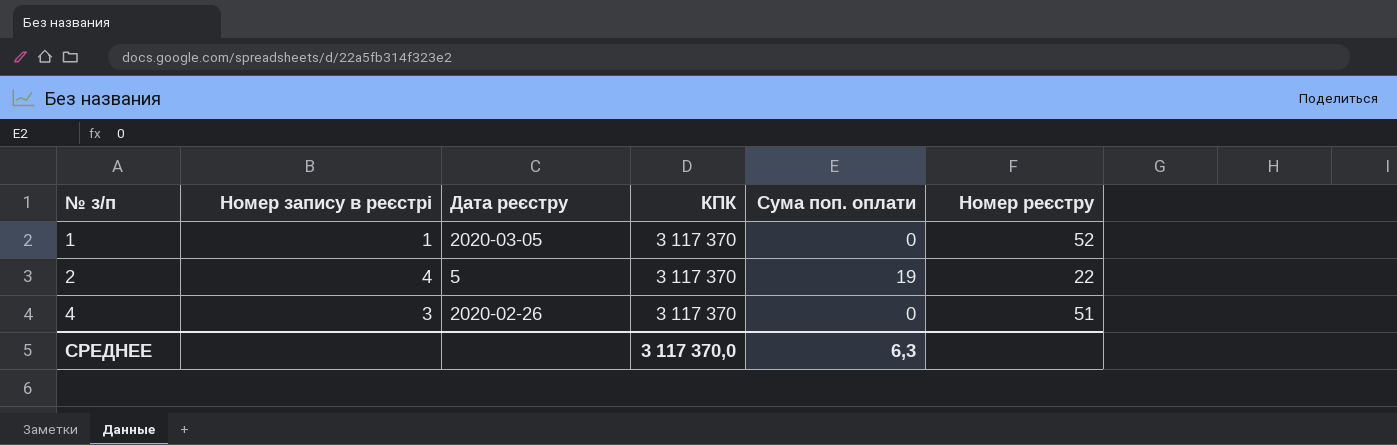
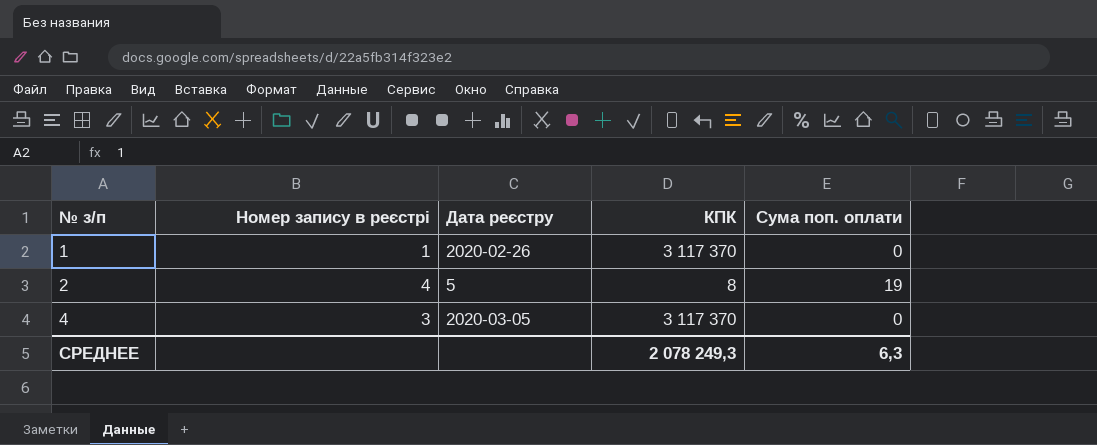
column Номер реєстру | position: 6 -> none
1 | Дата реєстру: 2020-03-05 -> 2020-02-26
2 | КПК: 3 117 370 -> 8
4 | Дата реєстру: 2020-02-26 -> 2020-03-05
СРЕДНЕЕ | КПК: 3 117 370,0 -> 2 078 249,3

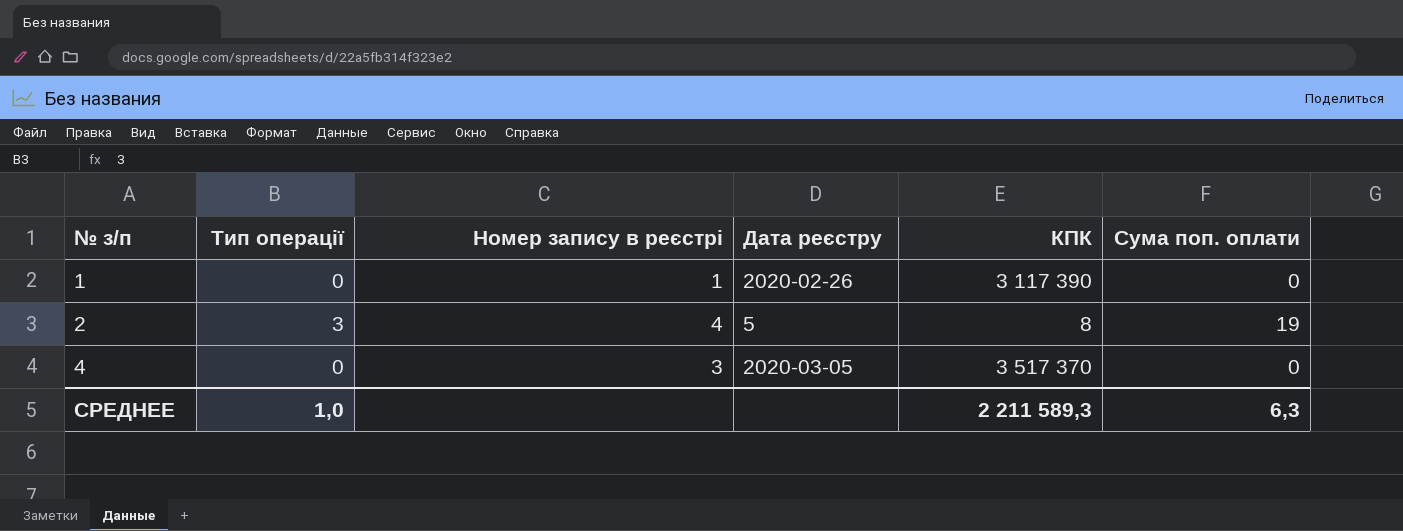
column Тип операції | position: none -> 2
1 | КПК: 3 117 370 -> 3 117 390
4 | КПК: 3 117 370 -> 3 517 370
СРЕДНЕЕ | КПК: 2 078 249,3 -> 2 211 589,3

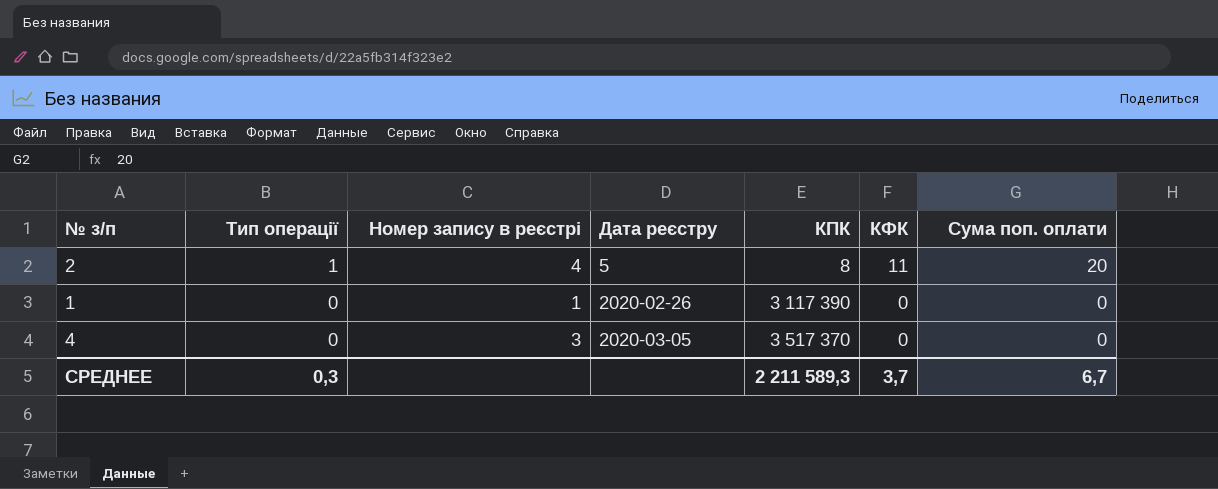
row order: № з/п ascending -> Тип операції descending
column КФК | position: none -> 6
2 | Тип операції: 3 -> 1
2 | Сума поп. оплати: 19 -> 20
СРЕДНЕЕ | Тип операції: 1,0 -> 0,3
СРЕДНЕЕ | Сума поп. оплати: 6,3 -> 6,7

